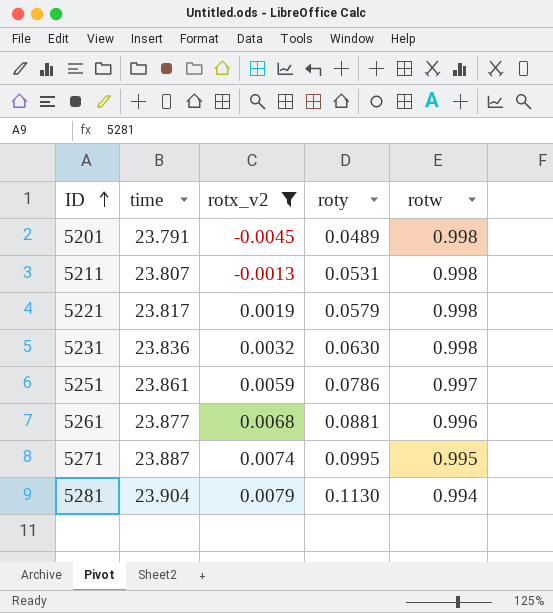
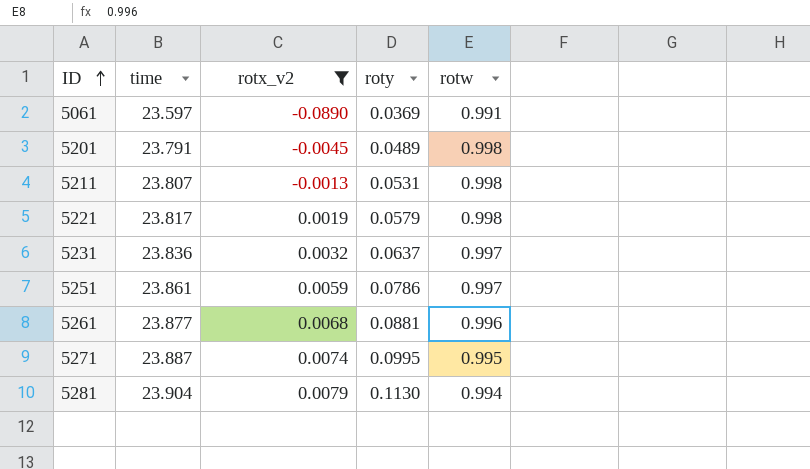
row 5061: none -> 23.597 | -0.0890 | 0.0369 | 0.991
5231 | roty: 0.0630 -> 0.0637
5231 | rotw: 0.998 -> 0.997

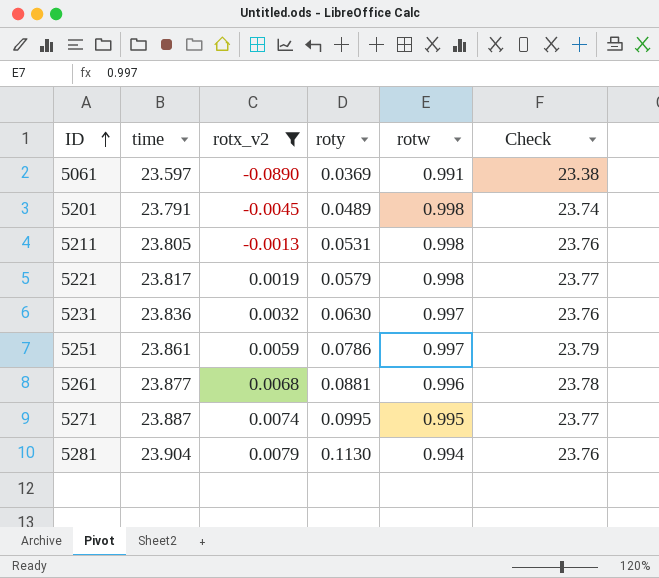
column Check | formula: none -> [time] * [rotw]
5211 | time: 23.807 -> 23.805
5231 | roty: 0.0637 -> 0.0630

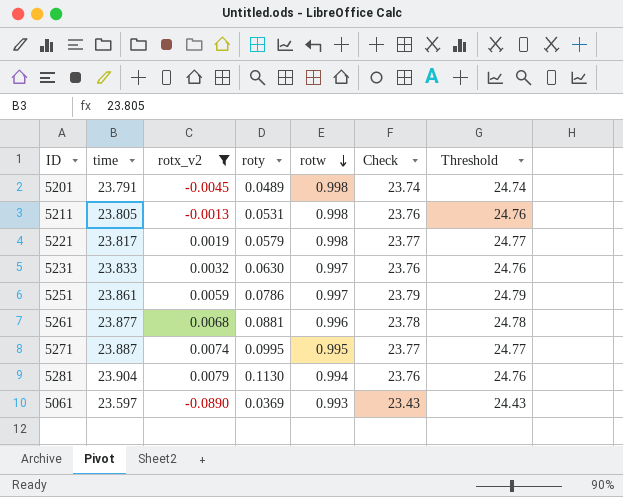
row order: ID ascending -> rotw descending
column Threshold | formula: none -> [Check] + 1
5231 | time: 23.836 -> 23.833
5061 | rotw: 0.991 -> 0.993
5061 | Check: 23.38 -> 23.43

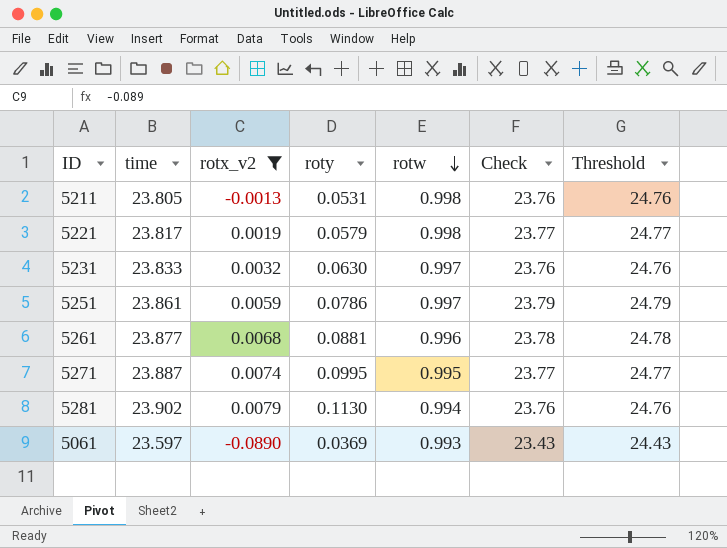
row 5201: 23.791 | -0.0045 | 0.0489 | 0.998 | 23.74 | 24.74 -> none
5281 | time: 23.904 -> 23.902

